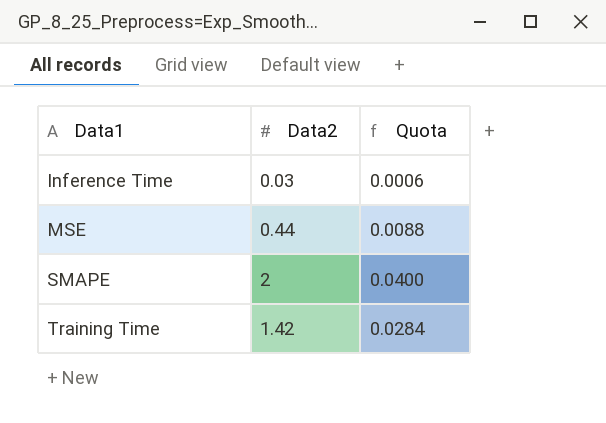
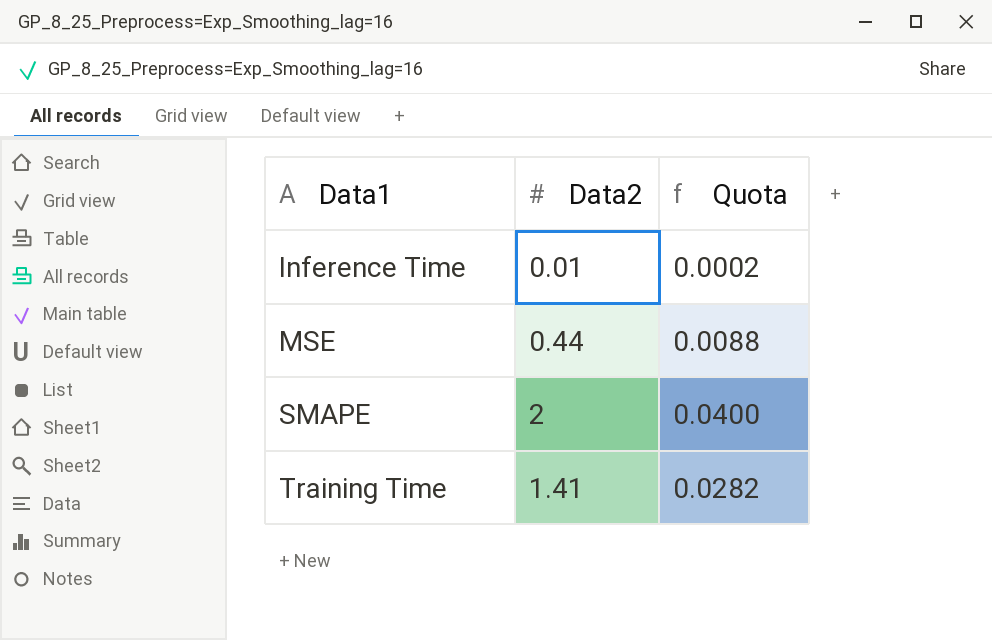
Inference Time | Data2: 0.03 -> 0.01
Inference Time | Quota: 0.0006 -> 0.0002
Training Time | Data2: 1.42 -> 1.41
Training Time | Quota: 0.0284 -> 0.0282

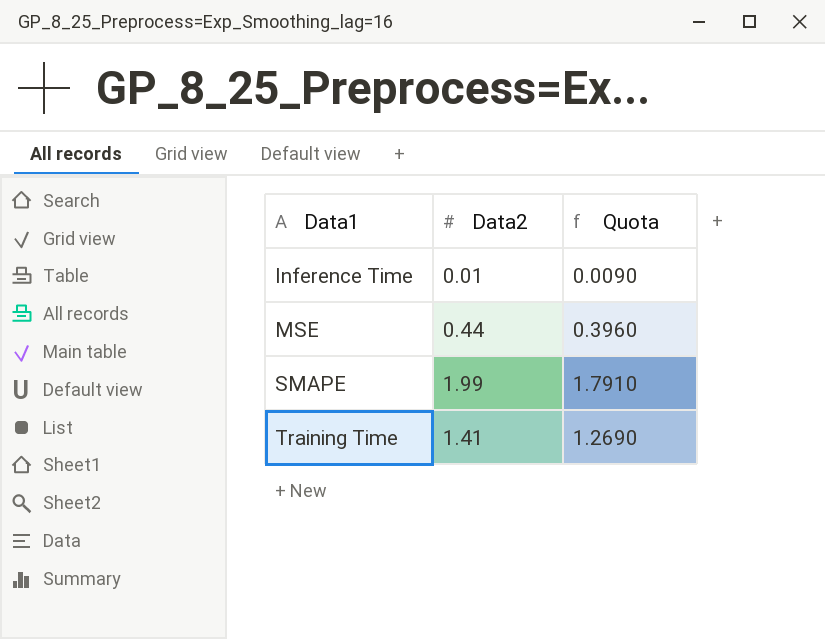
column Quota | formula: [Data2] * 0.02 -> [Data2] * 0.9
SMAPE | Data2: 2 -> 1.99

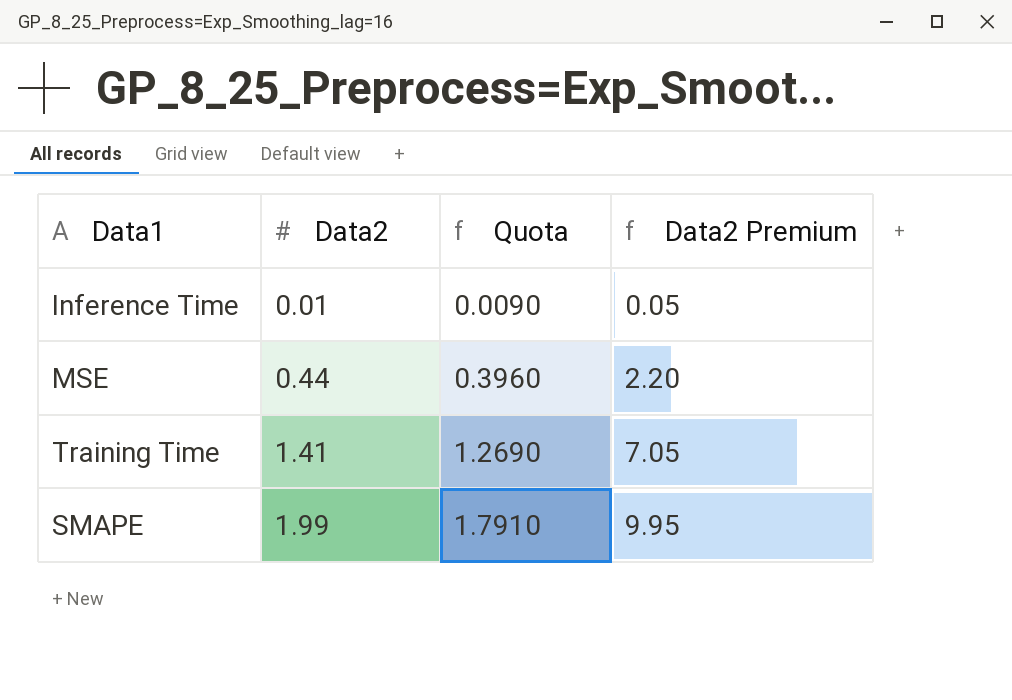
row order: Data1 ascending -> Data2 ascending
column Data2 Premium | formula: none -> [Data2] * 5

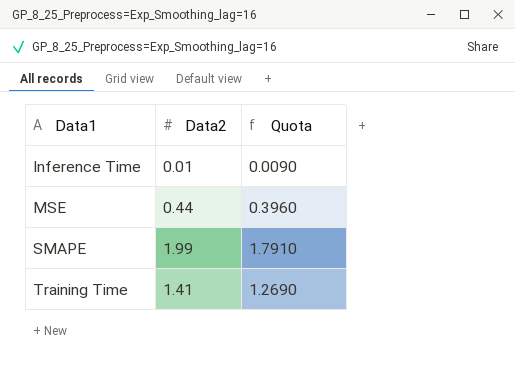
row order: Data2 ascending -> Data1 ascending
column Data2 Premium | formula: [Data2] * 5 -> none

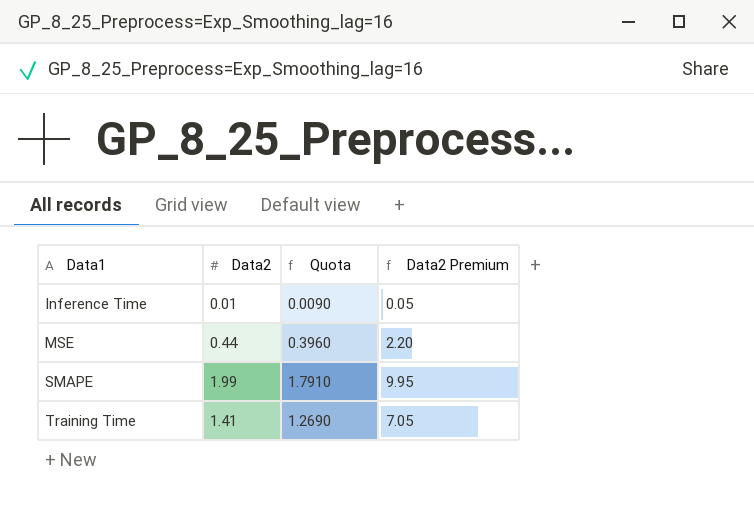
column Data2 Premium | formula: none -> [Data2] * 5

